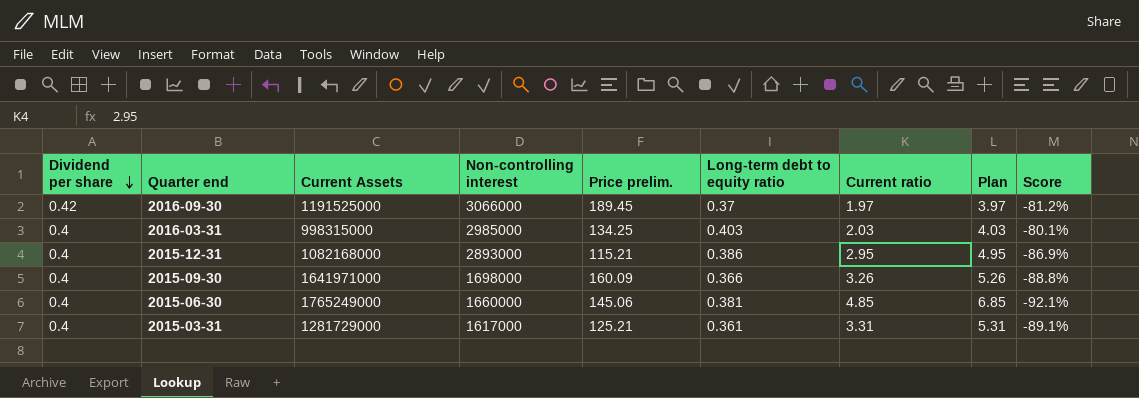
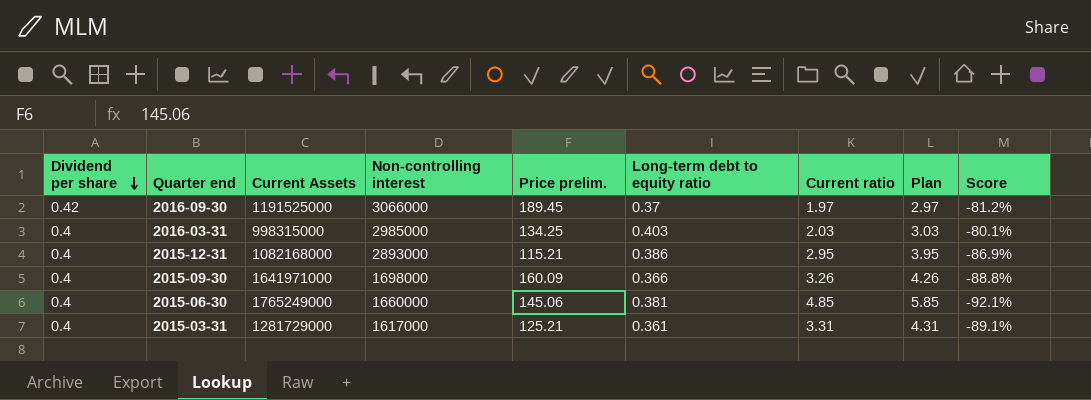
column Plan | formula: [Current ratio] + 2 -> [Current ratio] + 1

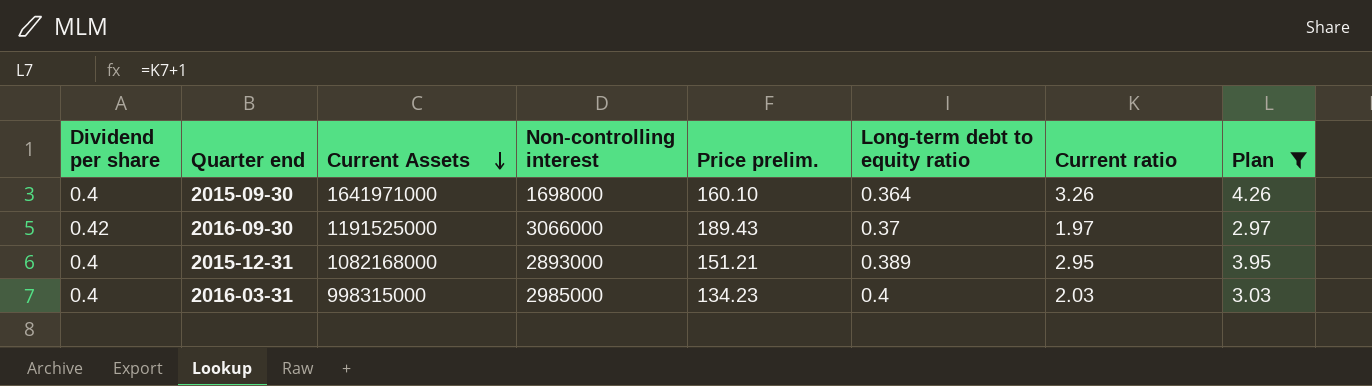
filter: none -> Plan <= 4.26
row order: Dividend per share descending -> Current Assets descending
column Score | formula: ([Long-term debt to equity ratio] - [Current ratio]) / [Current ratio] -> none
2015-09-30 | Price prelim.: 160.09 -> 160.10
2015-09-30 | Long-term debt to equity ratio: 0.366 -> 0.364
2016-09-30 | Price prelim.: 189.45 -> 189.43
2015-12-31 | Price prelim.: 115.21 -> 151.21
2015-12-31 | Long-term debt to equity ratio: 0.386 -> 0.389
2016-03-31 | Price prelim.: 134.25 -> 134.23
2016-03-31 | Long-term debt to equity ratio: 0.403 -> 0.4

